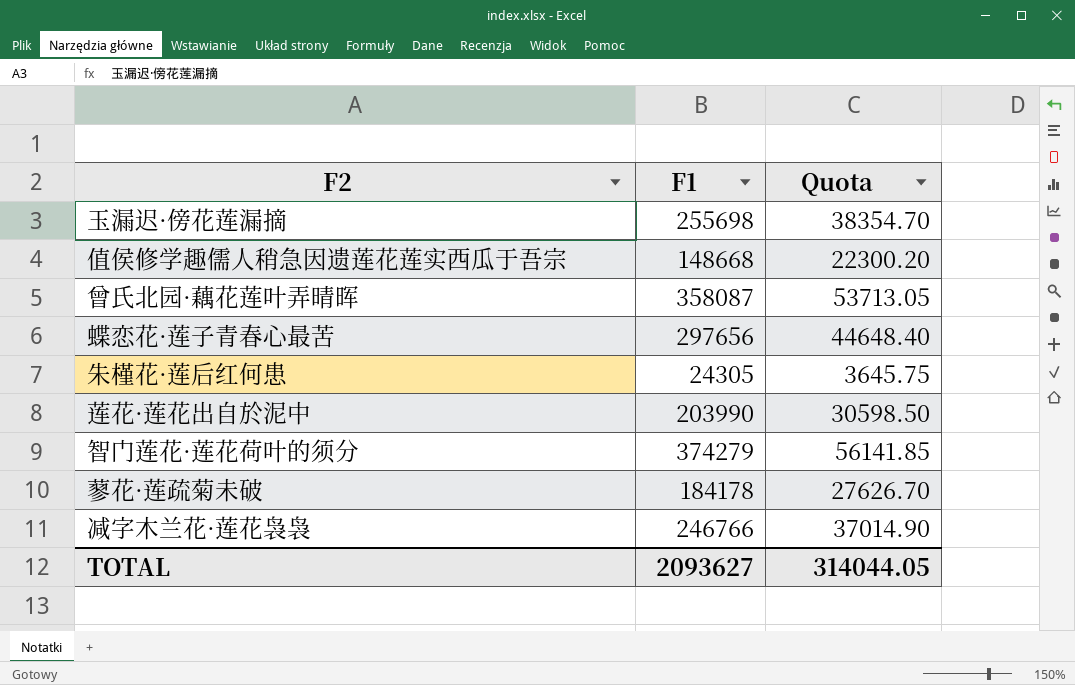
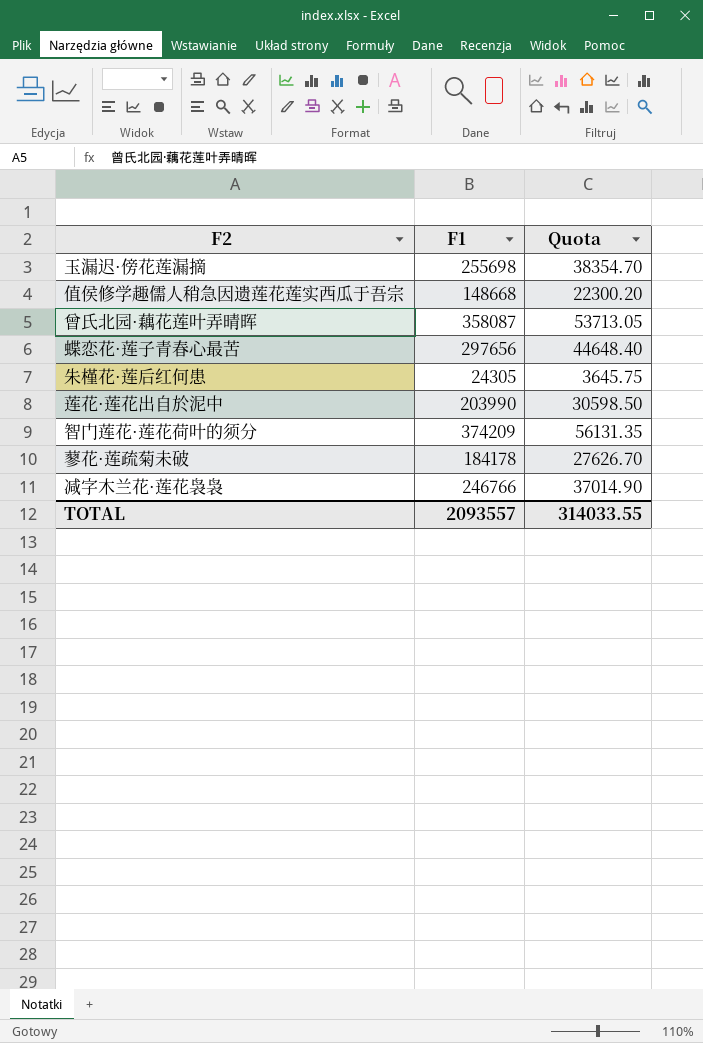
智门莲花·莲花荷叶的须分 | F1: 374279 -> 374209
智门莲花·莲花荷叶的须分 | Quota: 56141.85 -> 56131.35
TOTAL | F1: 2093627 -> 2093557
TOTAL | Quota: 314044.05 -> 314033.55

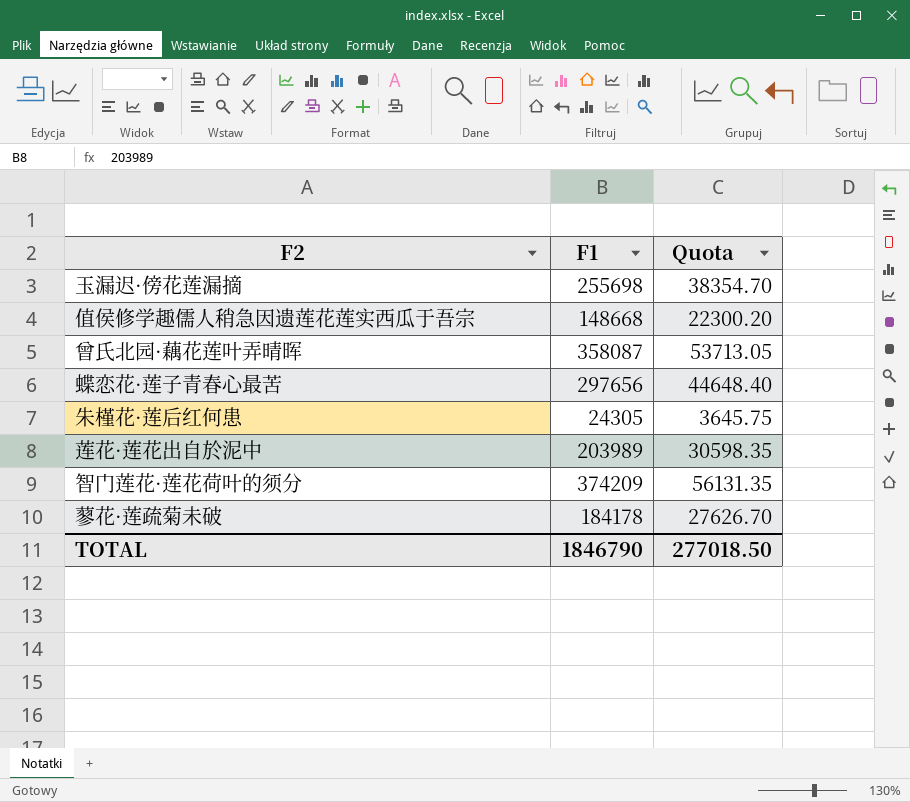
row 减字木兰花·莲花袅袅: 246766 | 37014.90 -> none
莲花·莲花出自於泥中 | F1: 203990 -> 203989
莲花·莲花出自於泥中 | Quota: 30598.50 -> 30598.35
TOTAL | F1: 2093557 -> 1846790
TOTAL | Quota: 314033.55 -> 277018.50

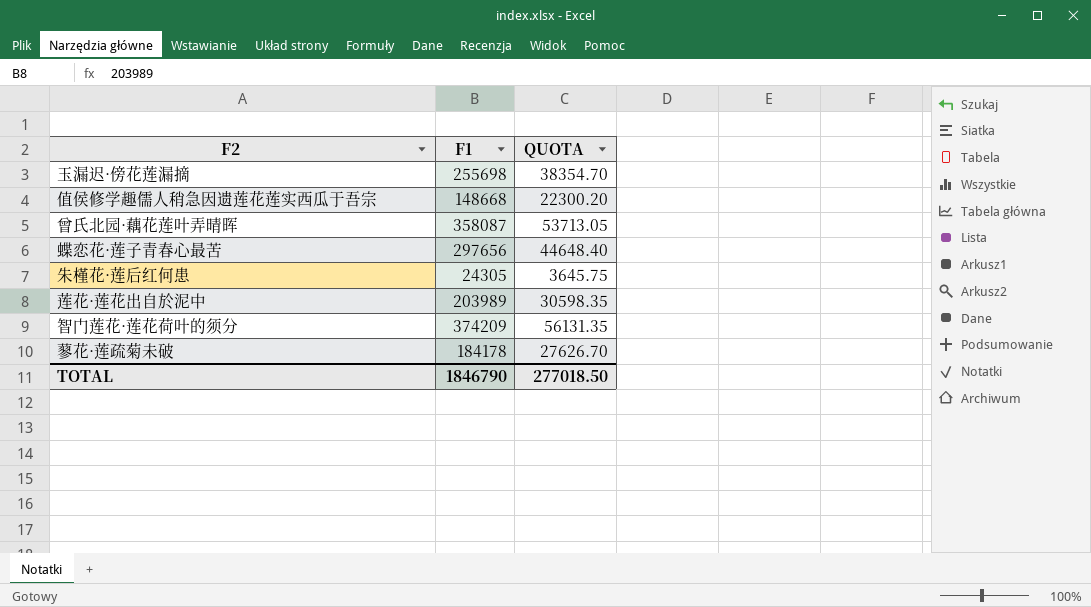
column name: Quota -> QUOTA

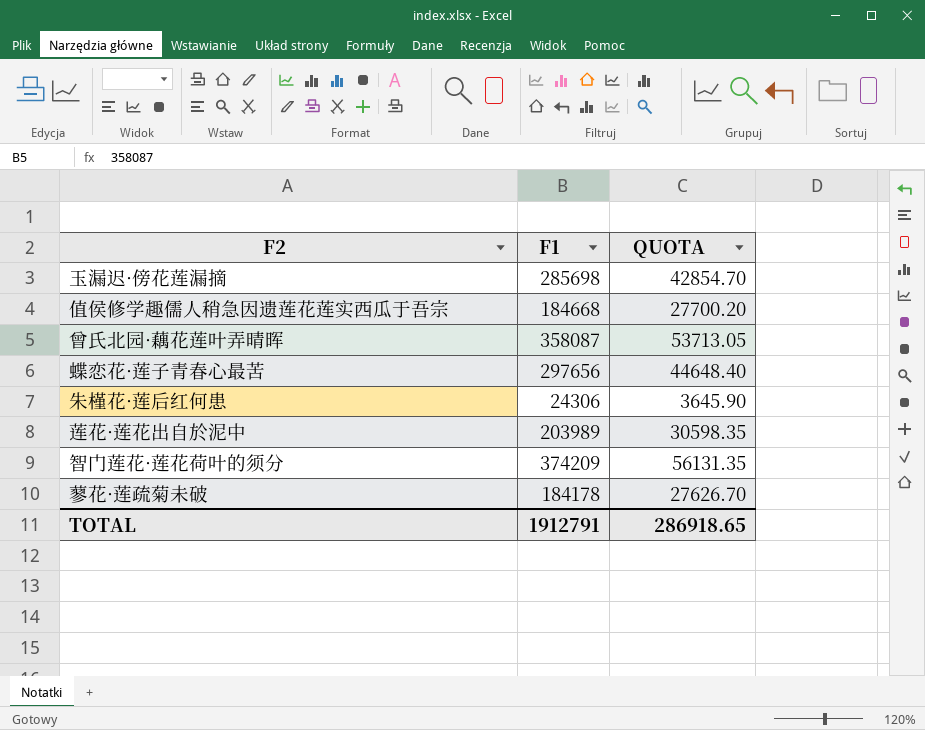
玉漏迟·傍花莲漏摘 | F1: 255698 -> 285698
玉漏迟·傍花莲漏摘 | QUOTA: 38354.70 -> 42854.70
值侯修学趣儒人稍急因遗莲花莲实西瓜于吾宗 | F1: 148668 -> 184668
值侯修学趣儒人稍急因遗莲花莲实西瓜于吾宗 | QUOTA: 22300.20 -> 27700.20
朱槿花·莲后红何患 | F1: 24305 -> 24306
朱槿花·莲后红何患 | QUOTA: 3645.75 -> 3645.90
TOTAL | F1: 1846790 -> 1912791
TOTAL | QUOTA: 277018.50 -> 286918.65

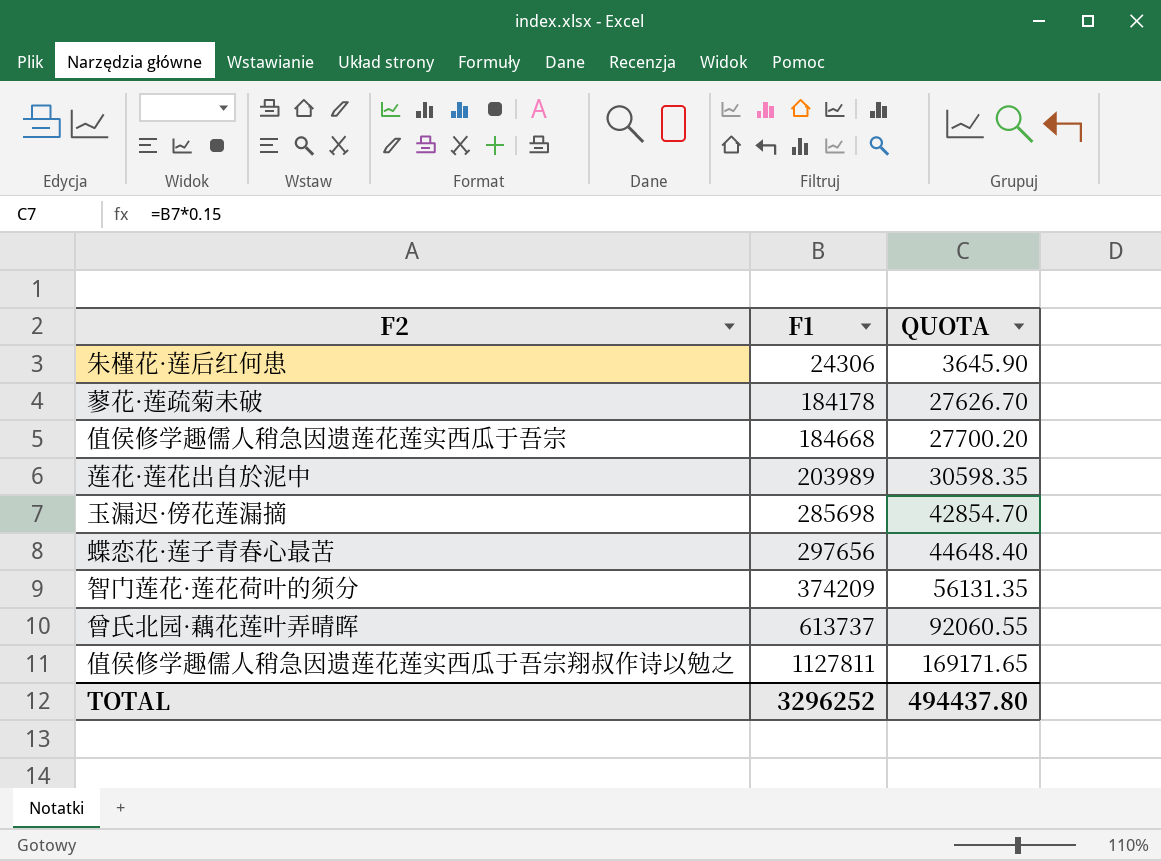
row order: none -> F1 ascending
曾氏北园·藕花莲叶弄晴晖 | F1: 358087 -> 613737
曾氏北园·藕花莲叶弄晴晖 | QUOTA: 53713.05 -> 92060.55
row 值侯修学趣儒人稍急因遗莲花莲实西瓜于吾宗翔叔作诗以勉之: none -> 1127811 | 169171.65
TOTAL | F1: 1912791 -> 3296252
TOTAL | QUOTA: 286918.65 -> 494437.80

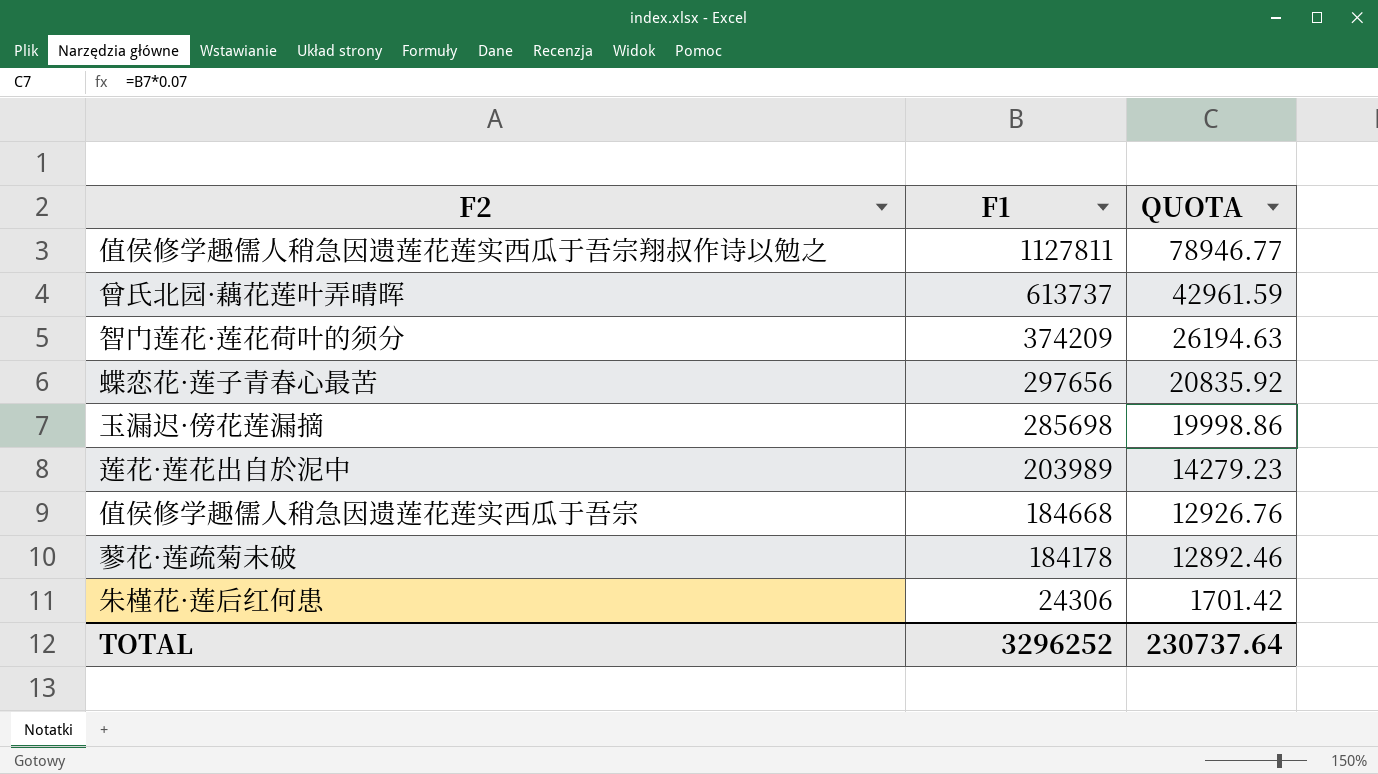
row order: F1 ascending -> F1 descending
column QUOTA | formula: [F1] * 0.15 -> [F1] * 0.07
TOTAL | QUOTA: 494437.80 -> 230737.64

